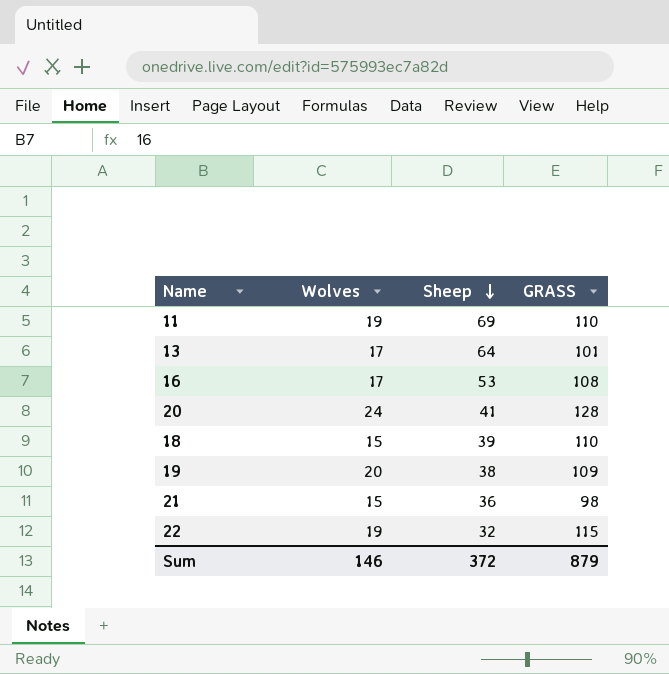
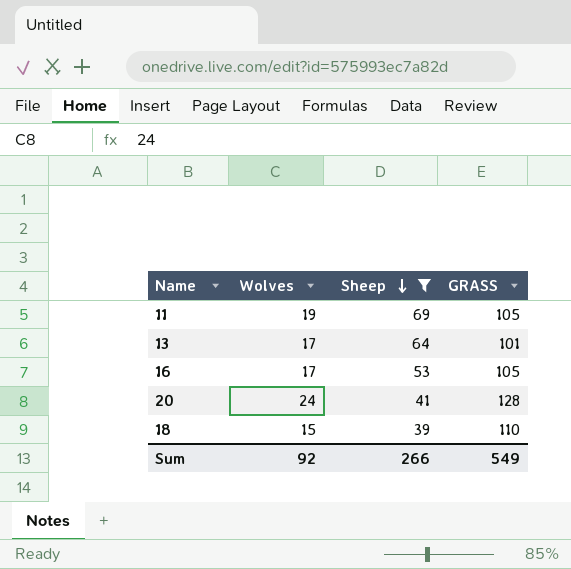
filter: none -> Sheep >= 39
11 | GRASS: 110 -> 105
16 | GRASS: 108 -> 105
Sum | Wolves: 146 -> 92
Sum | Sheep: 372 -> 266
Sum | GRASS: 879 -> 549

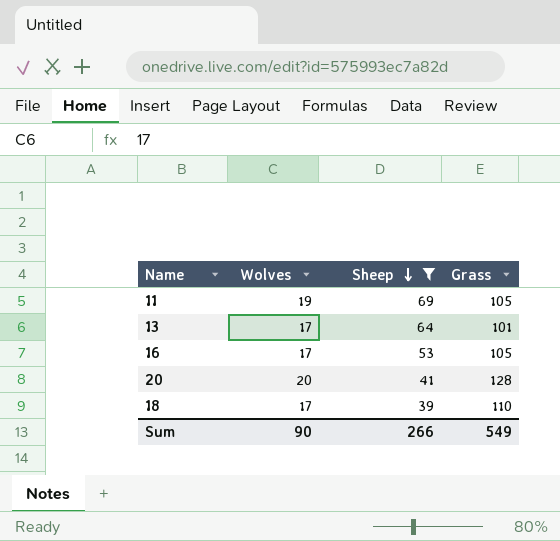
column name: GRASS -> Grass
20 | Wolves: 24 -> 20
18 | Wolves: 15 -> 17
Sum | Wolves: 92 -> 90

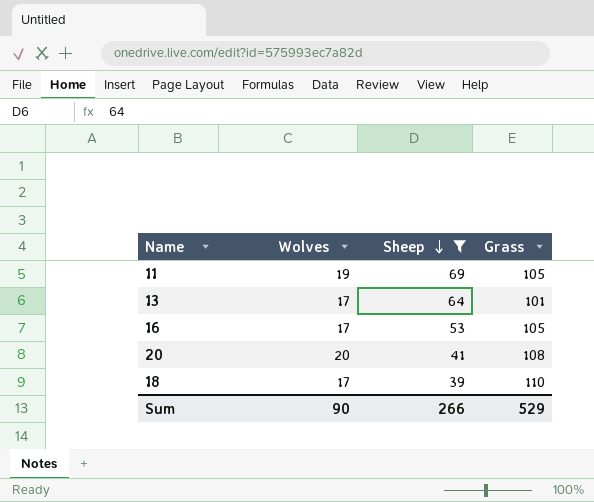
20 | Grass: 128 -> 108
Sum | Grass: 549 -> 529

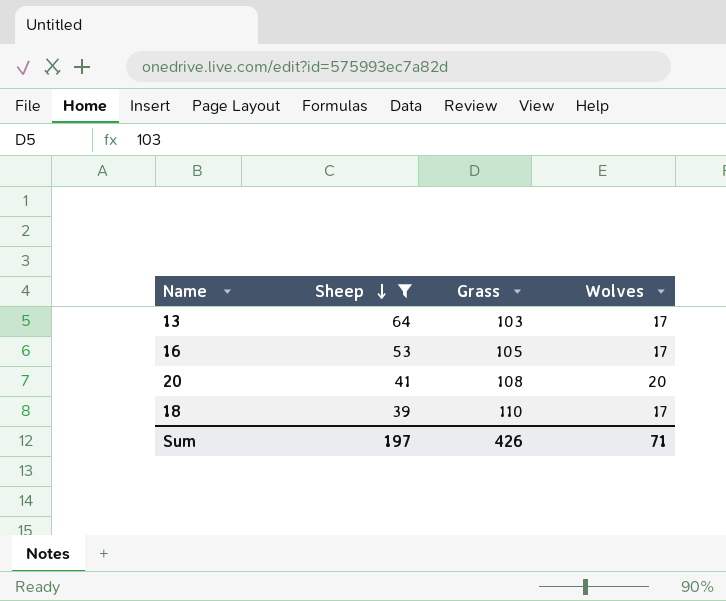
column Wolves | position: 2 -> 4
row 11: 19 | 69 | 105 -> none
13 | Grass: 101 -> 103
Sum | Sheep: 266 -> 197
Sum | Grass: 529 -> 426
Sum | Wolves: 90 -> 71

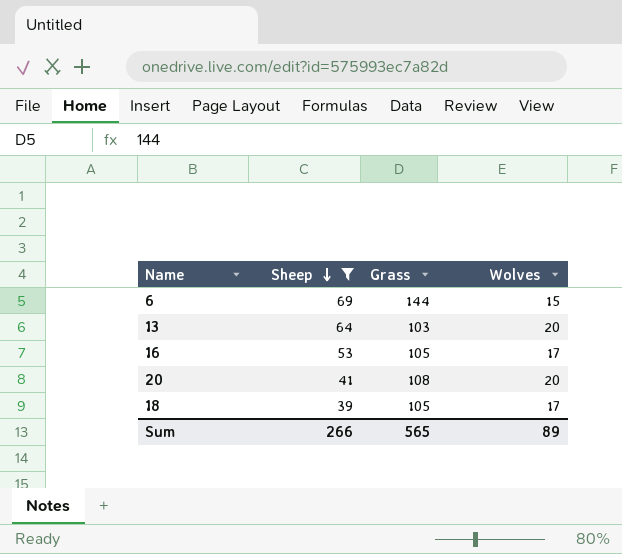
row 6: none -> 69 | 144 | 15
13 | Wolves: 17 -> 20
18 | Grass: 110 -> 105
Sum | Sheep: 197 -> 266
Sum | Grass: 426 -> 565
Sum | Wolves: 71 -> 89

